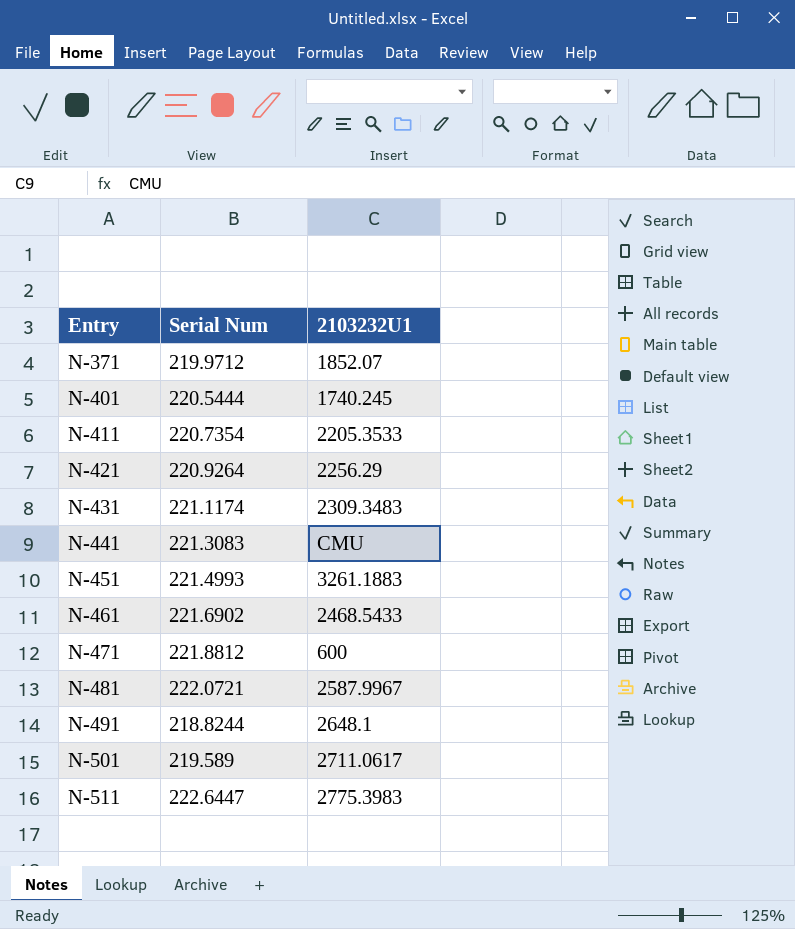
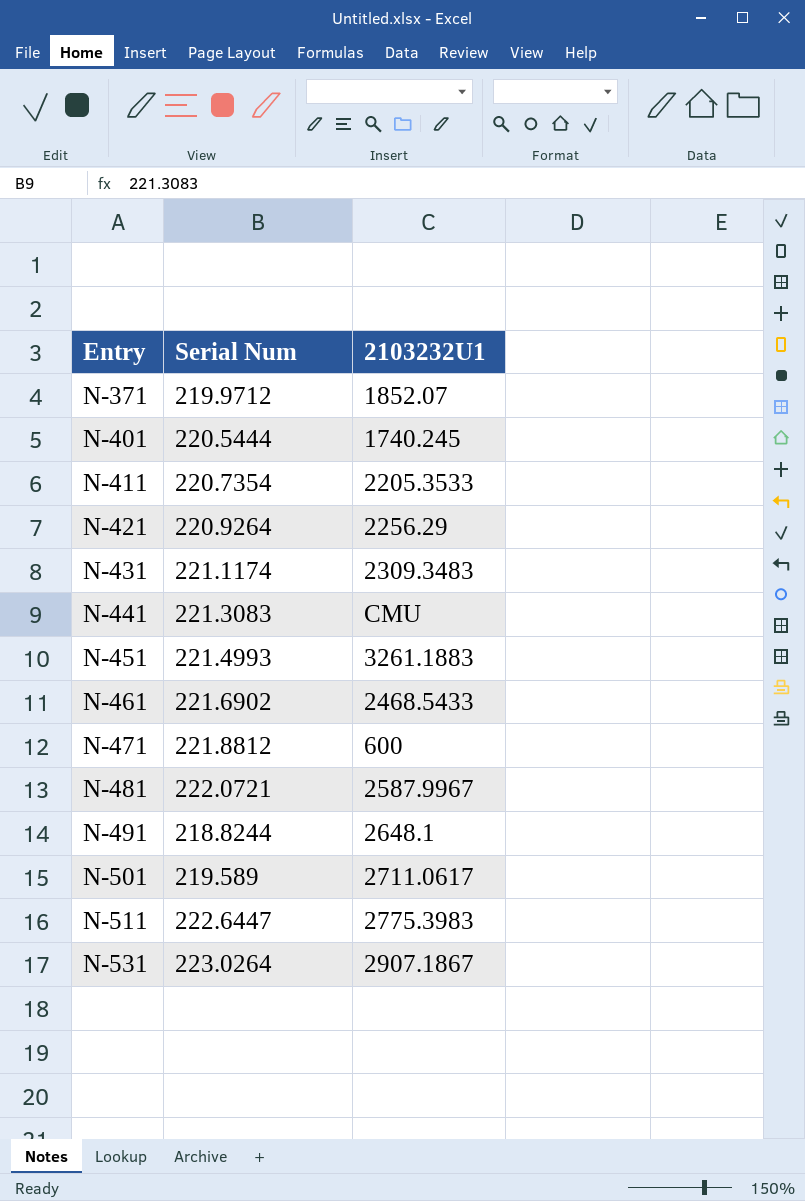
row N-531: none -> 223.0264 | 2907.1867

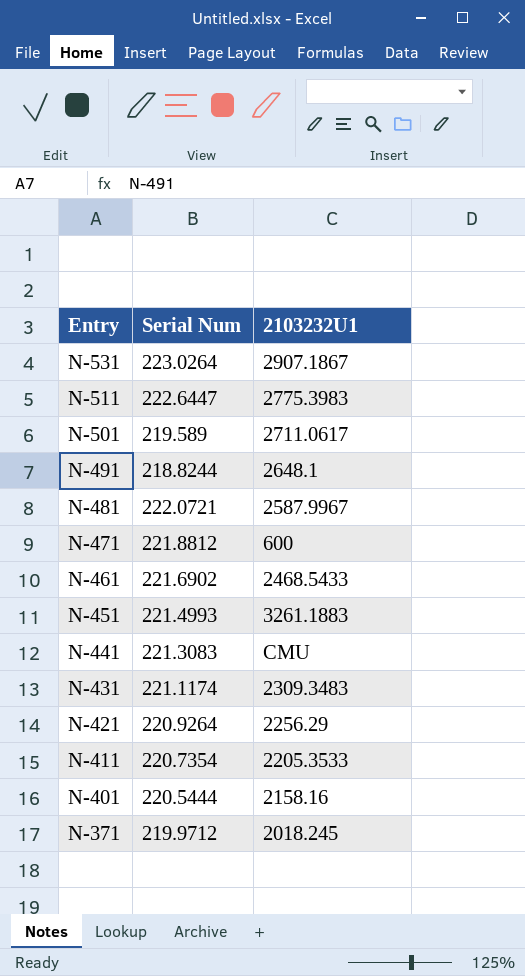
row order: Entry ascending -> Entry descending
N-401 | 2103232U1: 1740.245 -> 2158.16
N-371 | 2103232U1: 1852.07 -> 2018.245

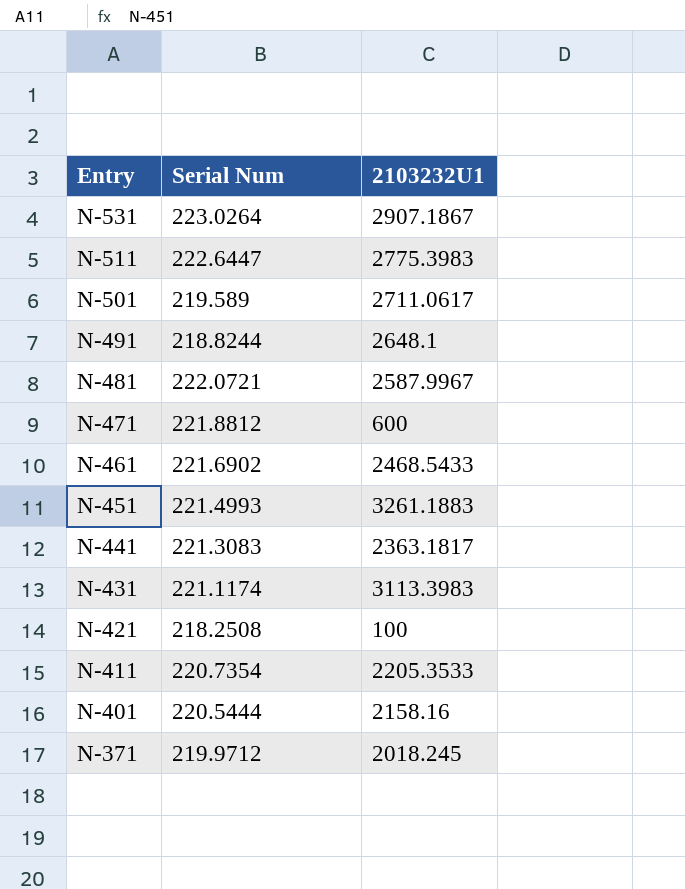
N-441 | 2103232U1: CMU -> 2363.1817
N-431 | 2103232U1: 2309.3483 -> 3113.3983
N-421 | Serial Num: 220.9264 -> 218.2508
N-421 | 2103232U1: 2256.29 -> 100

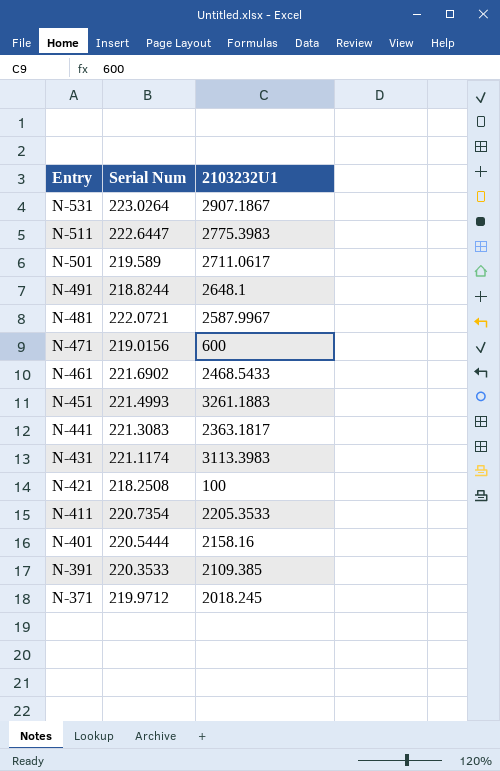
N-471 | Serial Num: 221.8812 -> 219.0156
row N-391: none -> 220.3533 | 2109.385

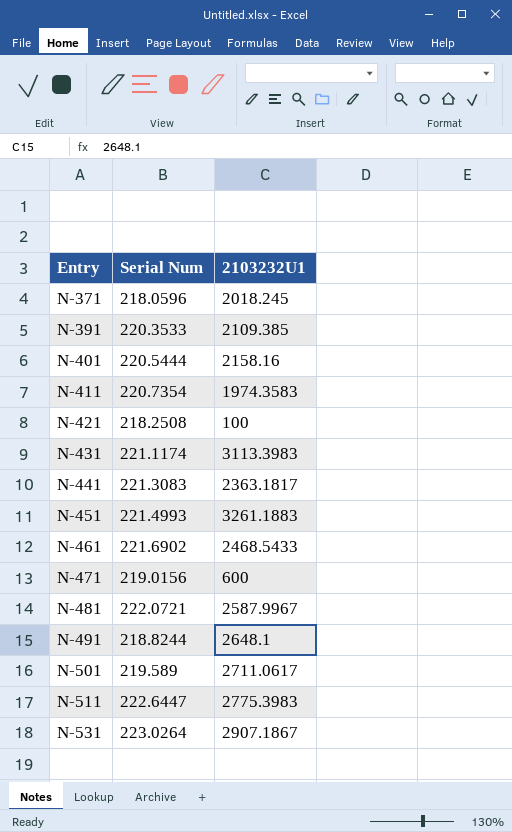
row order: Entry descending -> Entry ascending
N-371 | Serial Num: 219.9712 -> 218.0596
N-411 | 2103232U1: 2205.3533 -> 1974.3583

